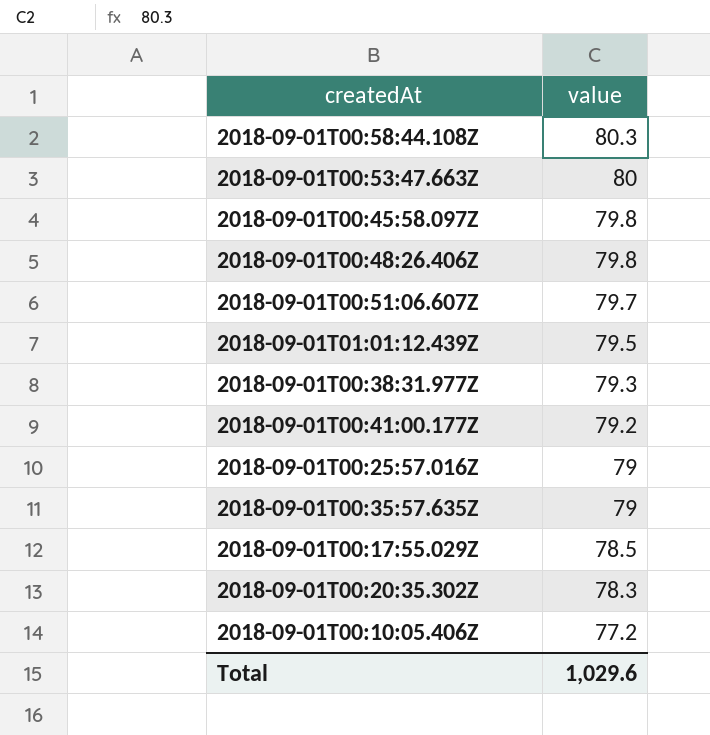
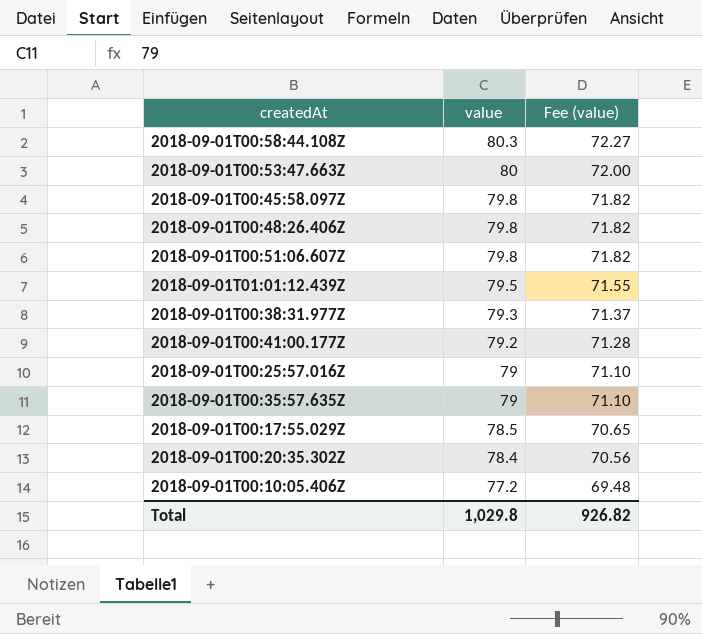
column Fee (value) | formula: none -> [value] * 0.9
2018-09-01T00:51:06.607Z | value: 79.7 -> 79.8
2018-09-01T00:20:35.302Z | value: 78.3 -> 78.4
Total | value: 1,029.6 -> 1,029.8

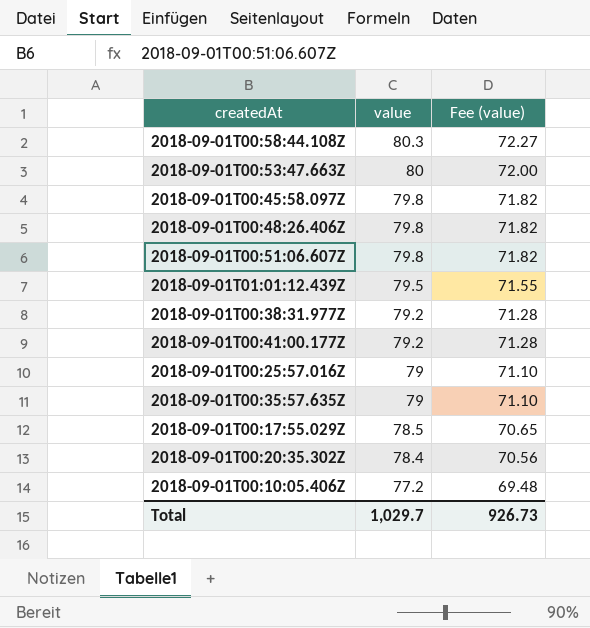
2018-09-01T00:38:31.977Z | value: 79.3 -> 79.2
2018-09-01T00:38:31.977Z | Fee (value): 71.37 -> 71.28
Total | value: 1,029.8 -> 1,029.7
Total | Fee (value): 926.82 -> 926.73

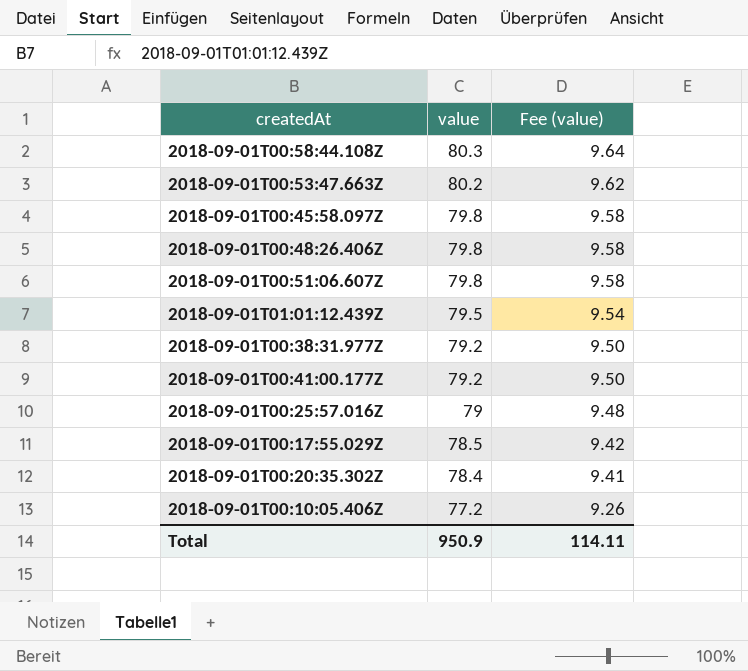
column Fee (value) | formula: [value] * 0.9 -> [value] * 0.12
row 2018-09-01T00:35:57.635Z: 79 | 71.10 -> none
2018-09-01T00:53:47.663Z | value: 80 -> 80.2
Total | value: 1,029.7 -> 950.9
Total | Fee (value): 926.73 -> 114.11

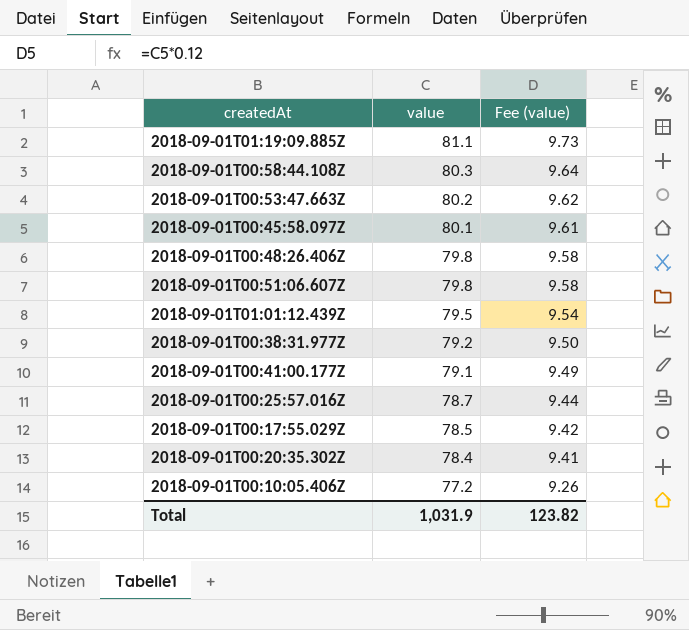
row 2018-09-01T01:19:09.885Z: none -> 81.1 | 9.73
2018-09-01T00:45:58.097Z | value: 79.8 -> 80.1
2018-09-01T00:45:58.097Z | Fee (value): 9.58 -> 9.61
2018-09-01T00:41:00.177Z | value: 79.2 -> 79.1
2018-09-01T00:41:00.177Z | Fee (value): 9.50 -> 9.49
2018-09-01T00:25:57.016Z | value: 79 -> 78.7
2018-09-01T00:25:57.016Z | Fee (value): 9.48 -> 9.44
Total | value: 950.9 -> 1,031.9
Total | Fee (value): 114.11 -> 123.82

